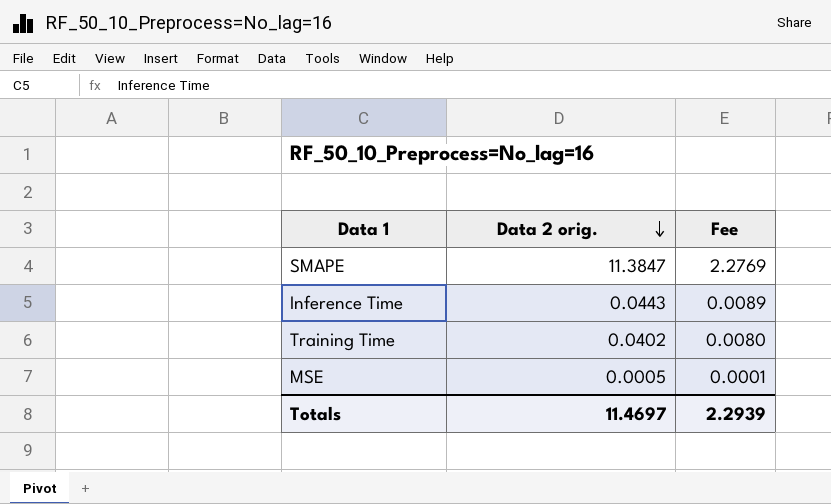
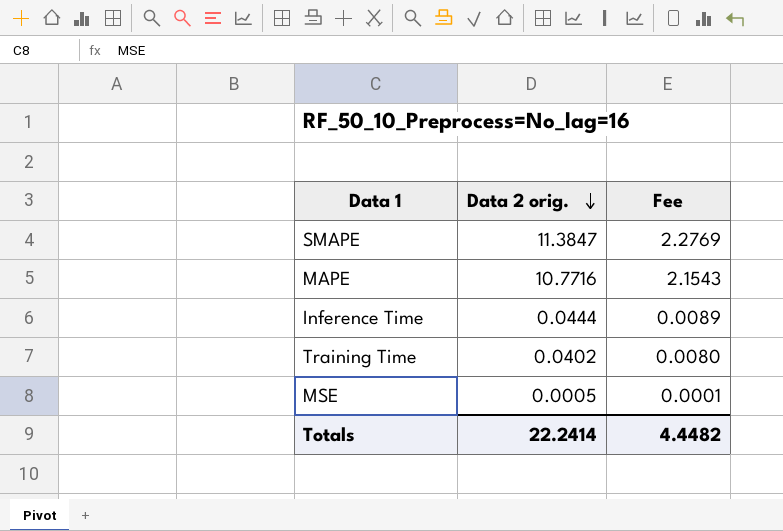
row MAPE: none -> 10.7716 | 2.1543
Inference Time | Data 2 orig.: 0.0443 -> 0.0444
Totals | Data 2 orig.: 11.4697 -> 22.2414
Totals | Fee: 2.2939 -> 4.4482

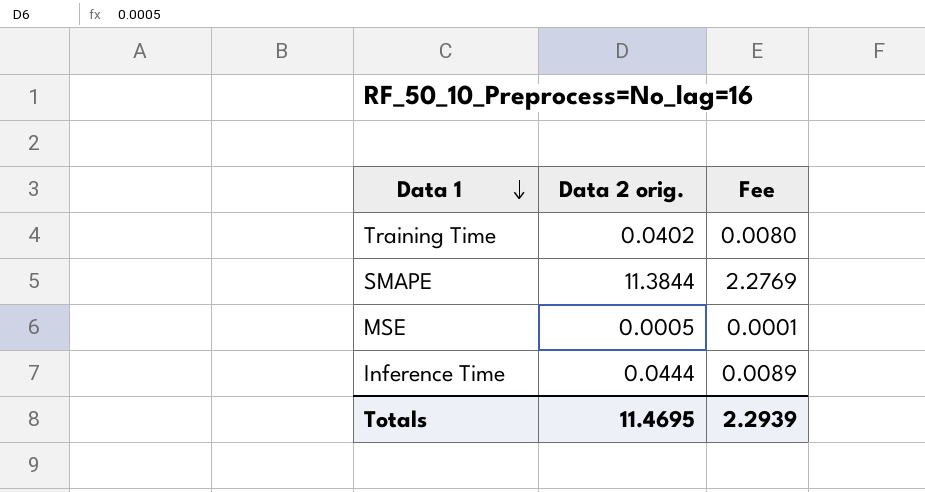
row order: Data 2 orig. descending -> Data 1 descending
row MAPE: 10.7716 | 2.1543 -> none
SMAPE | Data 2 orig.: 11.3847 -> 11.3844
Totals | Data 2 orig.: 22.2414 -> 11.4695
Totals | Fee: 4.4482 -> 2.2939

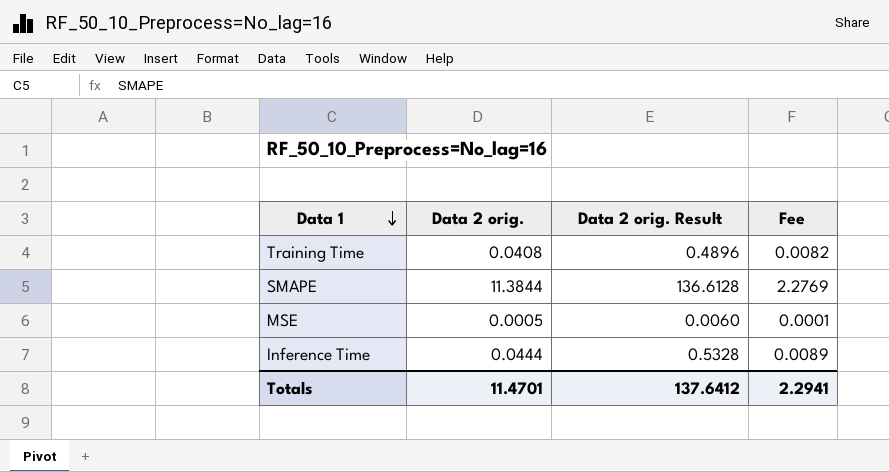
column Data 2 orig. Result | formula: none -> [Data 2 orig.] * 12
Training Time | Data 2 orig.: 0.0402 -> 0.0408
Training Time | Fee: 0.0080 -> 0.0082
Totals | Data 2 orig.: 11.4695 -> 11.4701
Totals | Fee: 2.2939 -> 2.2941

